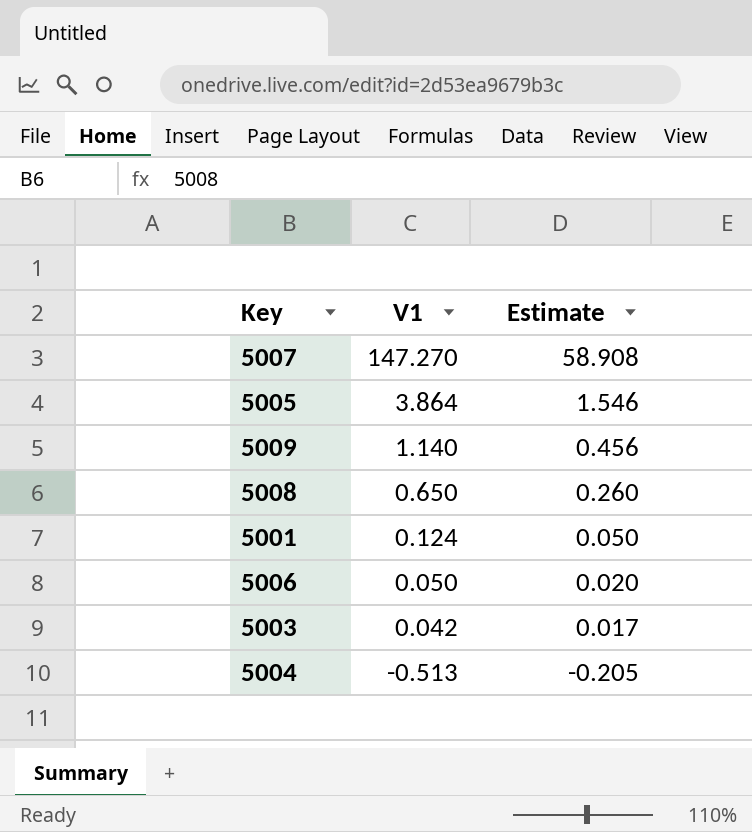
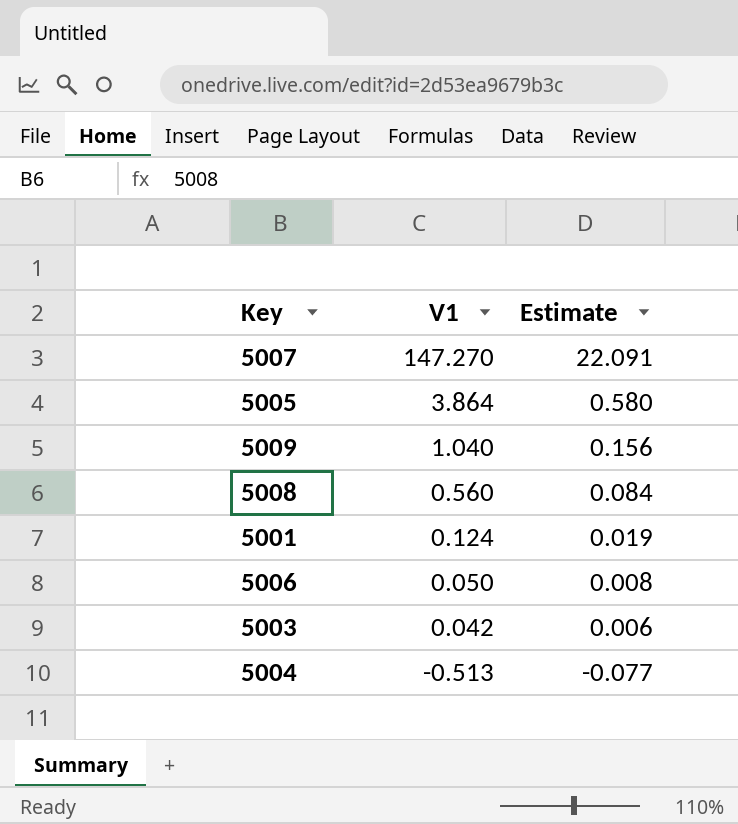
column Estimate | formula: [V1] * 0.4 -> [V1] * 0.15
5009 | V1: 1.140 -> 1.040
5008 | V1: 0.650 -> 0.560

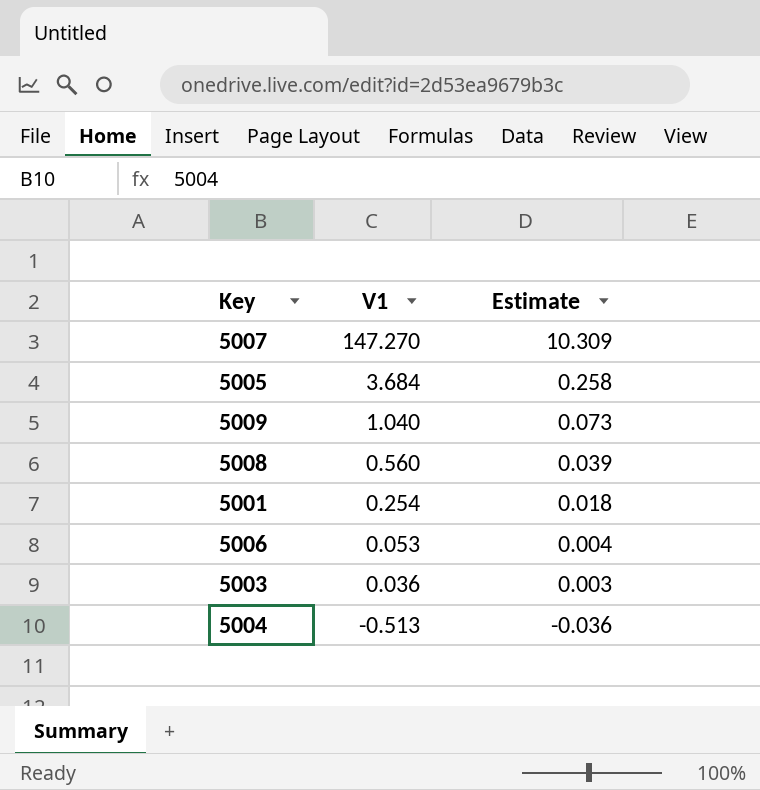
column Estimate | formula: [V1] * 0.15 -> [V1] * 0.07
5005 | V1: 3.864 -> 3.684
5001 | V1: 0.124 -> 0.254
5006 | V1: 0.050 -> 0.053
5003 | V1: 0.042 -> 0.036

